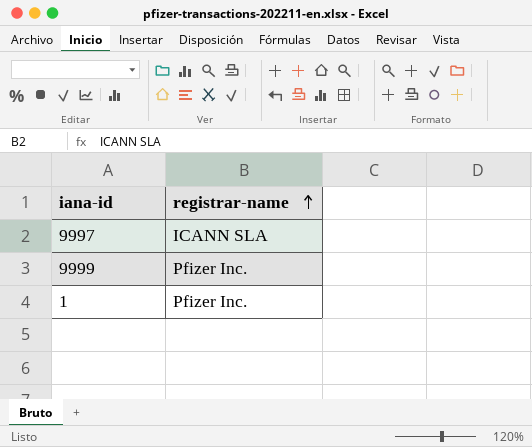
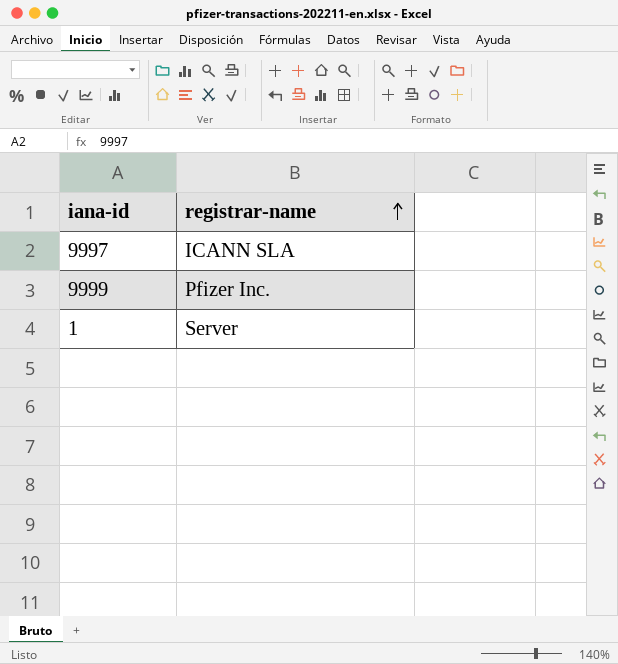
1 | registrar-name: Pfizer Inc. -> Server

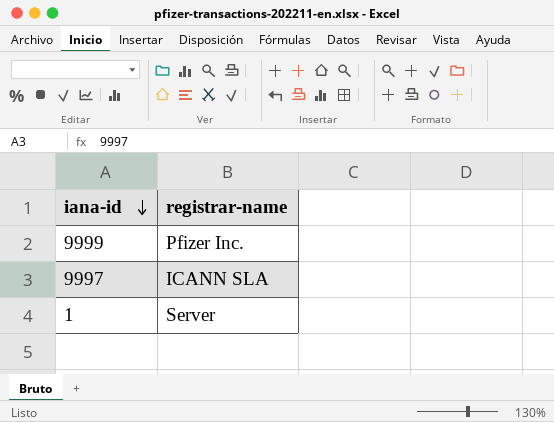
row order: registrar-name ascending -> iana-id descending

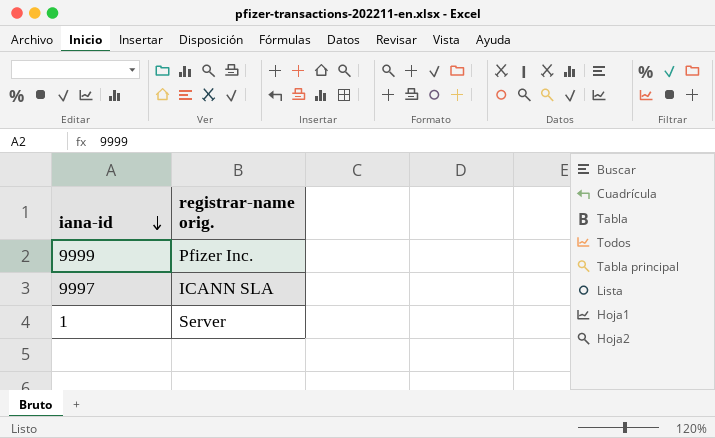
column name: registrar-name -> registrar-name orig.

